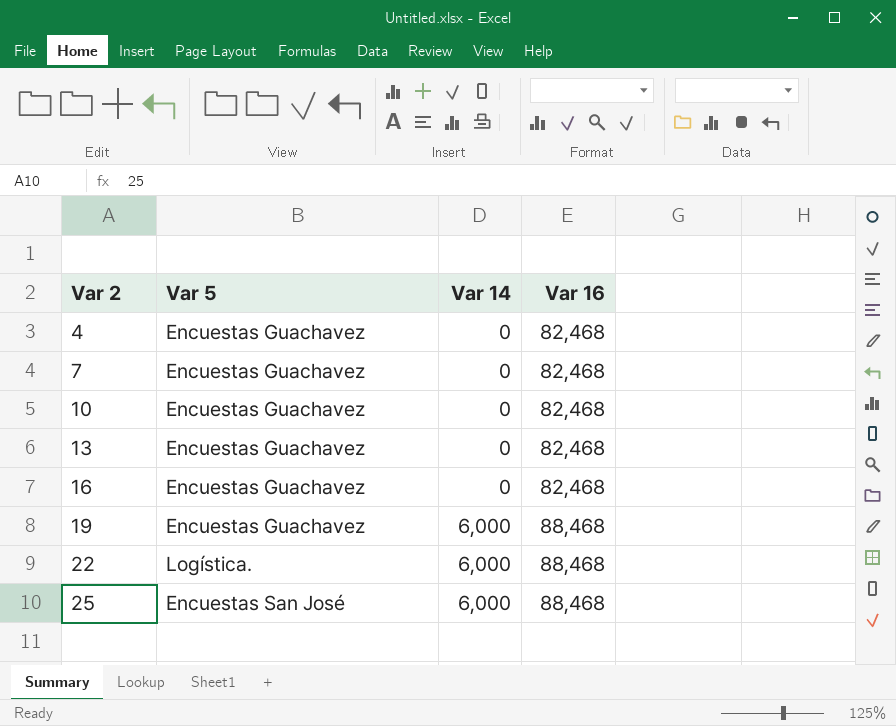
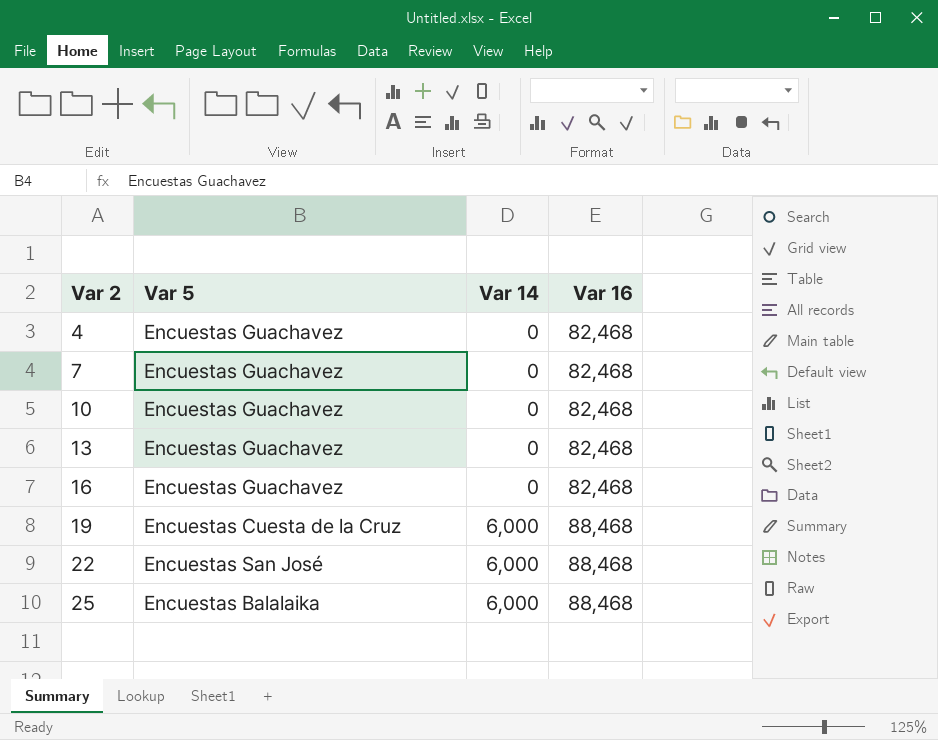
19 | Var 5: Encuestas Guachavez -> Encuestas Cuesta de la Cruz
22 | Var 5: Logística. -> Encuestas San José
25 | Var 5: Encuestas San José -> Encuestas Balalaika

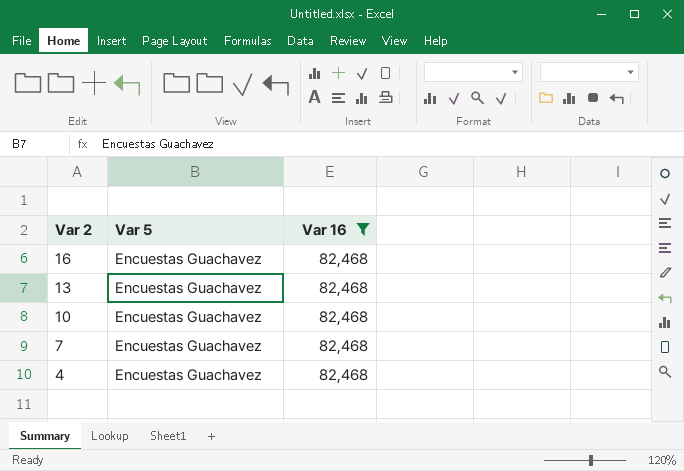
filter: none -> Var 16 = 82,468
row order: Var 2 ascending -> Var 2 descending
column Var 14 | position: 3 -> none

